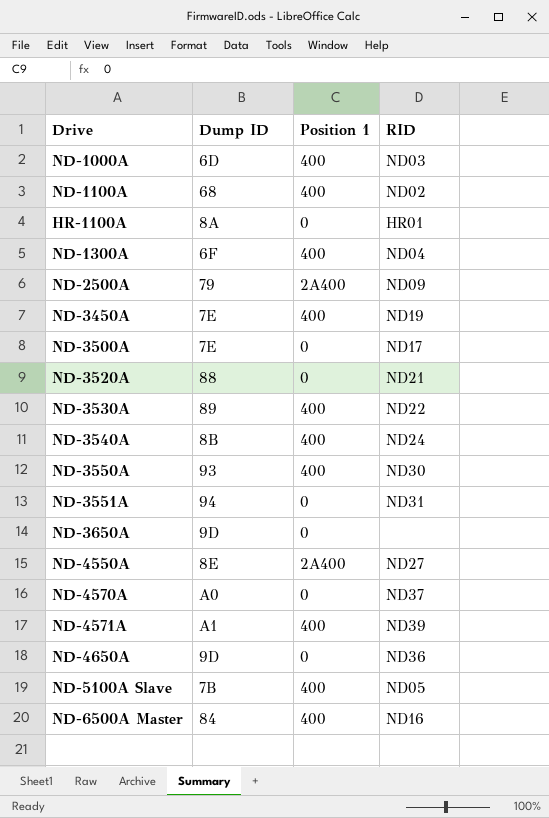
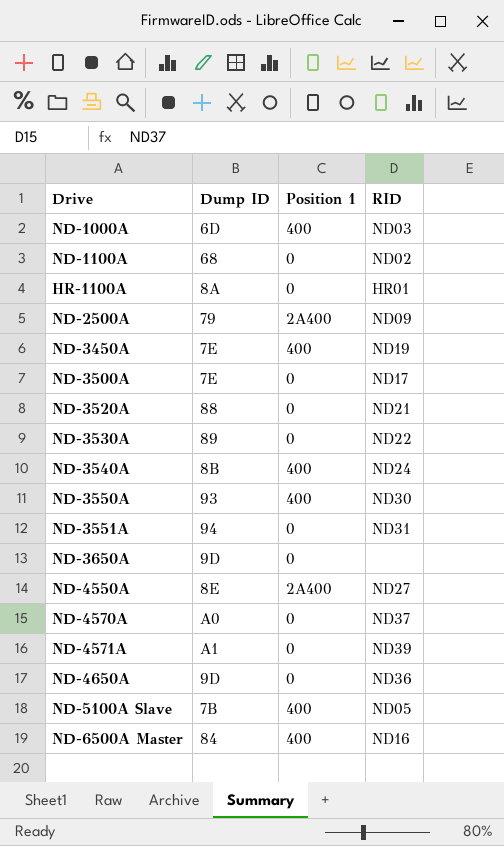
row ND-1300A: 6F | 400 | ND04 -> none
ND-1100A | Position 1: 400 -> 0
ND-3530A | Position 1: 400 -> 0
ND-4571A | Position 1: 400 -> 0

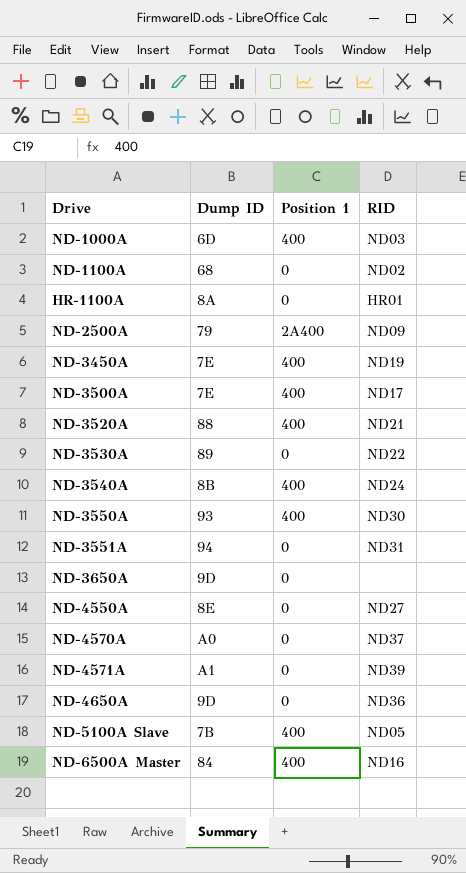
ND-3500A | Position 1: 0 -> 400
ND-3520A | Position 1: 0 -> 400
ND-4550A | Position 1: 2A400 -> 0

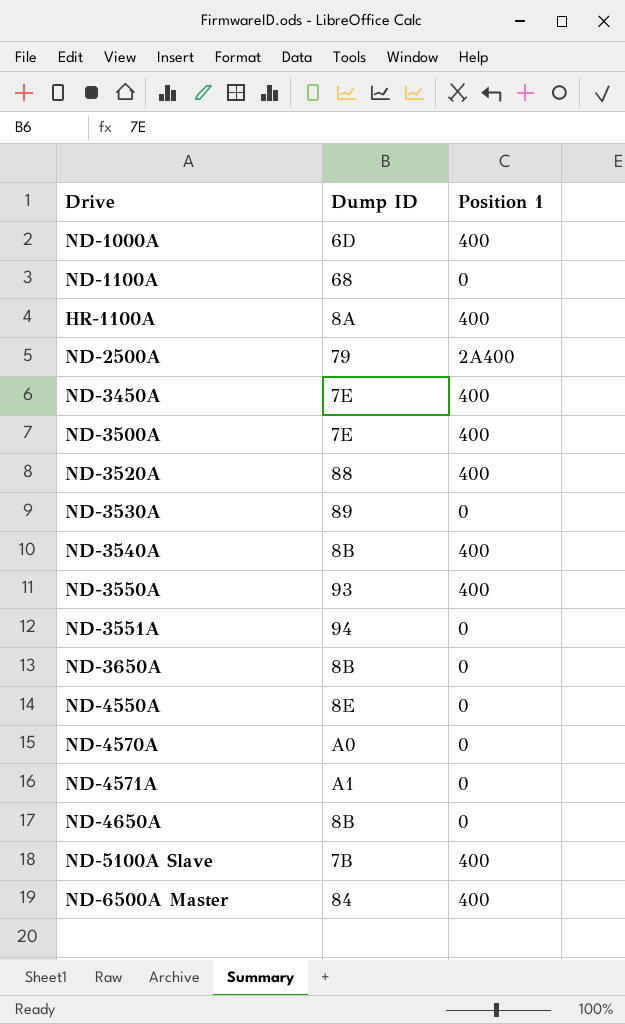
column RID | position: 4 -> none
HR-1100A | Position 1: 0 -> 400
ND-3650A | Dump ID: 9D -> 8B
ND-4650A | Dump ID: 9D -> 8B

